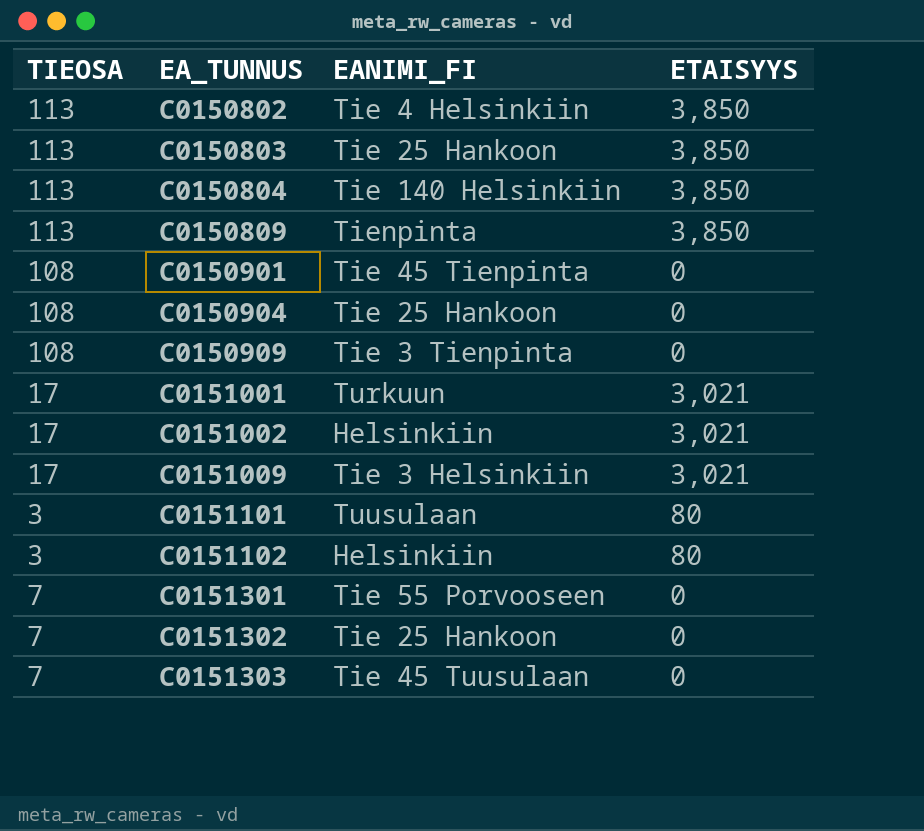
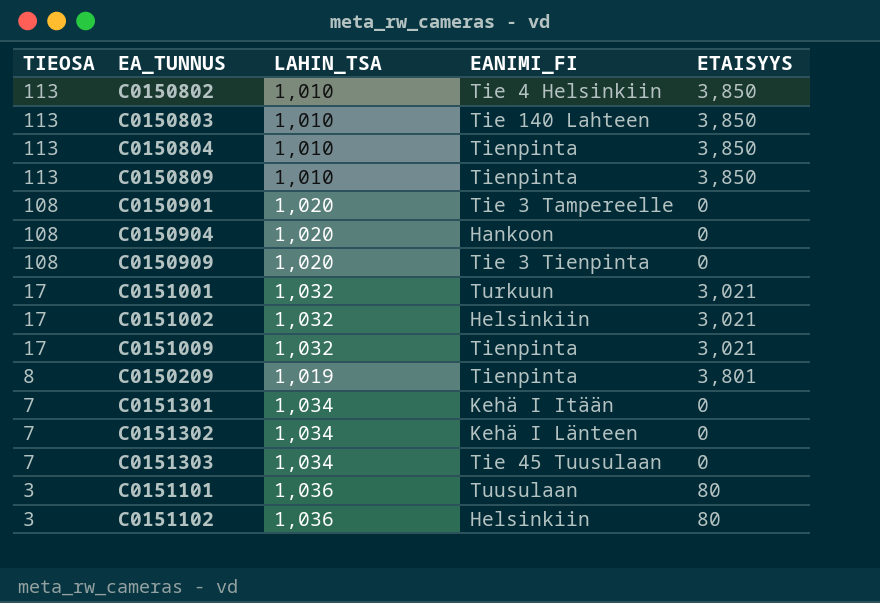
row order: EA_TUNNUS ascending -> TIEOSA descending
column LAHIN_TSA | position: none -> 3
C0150803 | EANIMI_FI: Tie 25 Hankoon -> Tie 140 Lahteen
C0150804 | EANIMI_FI: Tie 140 Helsinkiin -> Tienpinta
C0150901 | EANIMI_FI: Tie 45 Tienpinta -> Tie 3 Tampereelle
C0150904 | EANIMI_FI: Tie 25 Hankoon -> Hankoon
C0151009 | EANIMI_FI: Tie 3 Helsinkiin -> Tienpinta
row C0150209: none -> 8 | 1,019 | Tienpinta | 3,801
C0151301 | EANIMI_FI: Tie 55 Porvooseen -> Kehä I Itään
C0151302 | EANIMI_FI: Tie 25 Hankoon -> Kehä I Länteen

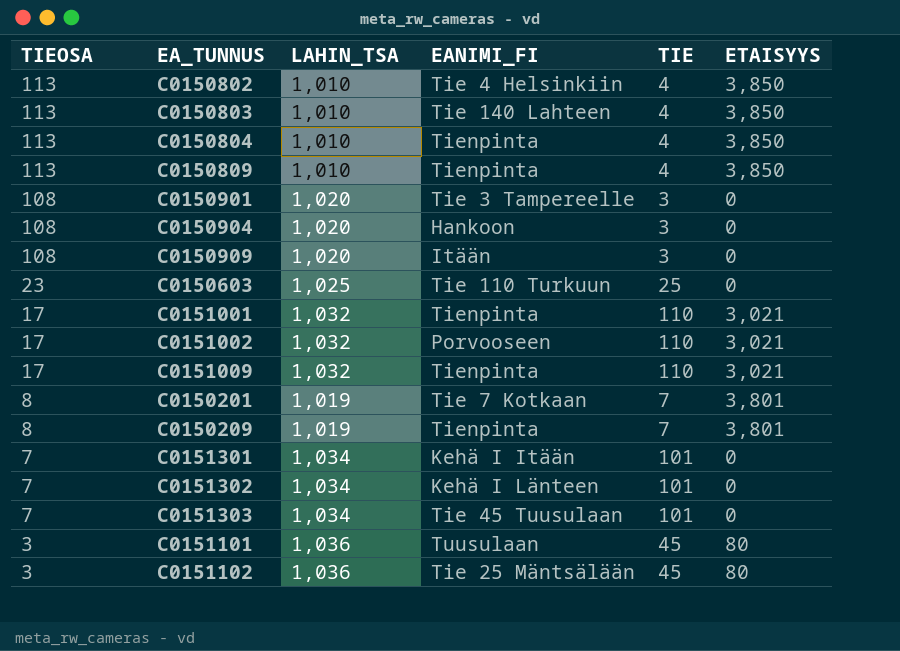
column TIE | position: none -> 5
C0150909 | EANIMI_FI: Tie 3 Tienpinta -> Itään
row C0150603: none -> 23 | 1,025 | Tie 110 Turkuun | 25 | 0
C0151001 | EANIMI_FI: Turkuun -> Tienpinta
C0151002 | EANIMI_FI: Helsinkiin -> Porvooseen
row C0150201: none -> 8 | 1,019 | Tie 7 Kotkaan | 7 | 3,801
C0151102 | EANIMI_FI: Helsinkiin -> Tie 25 Mäntsälään

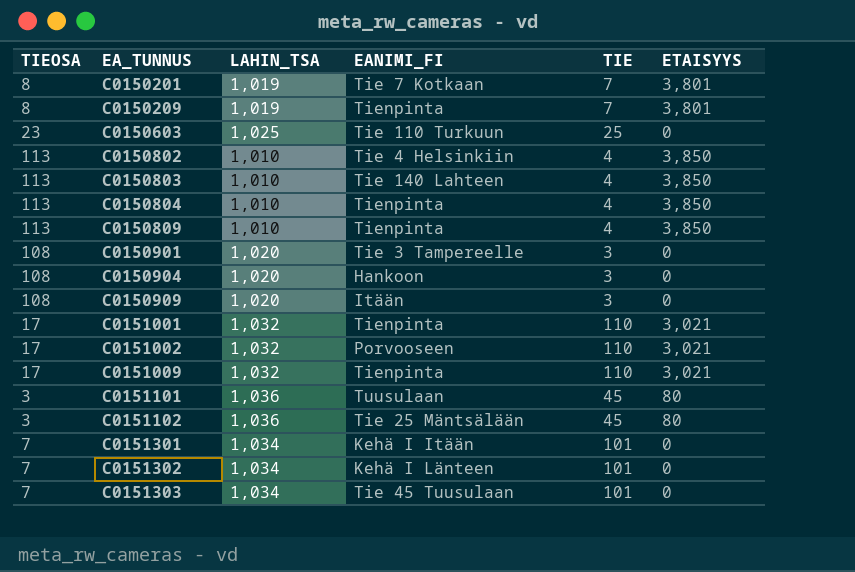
row order: TIEOSA descending -> EA_TUNNUS ascending

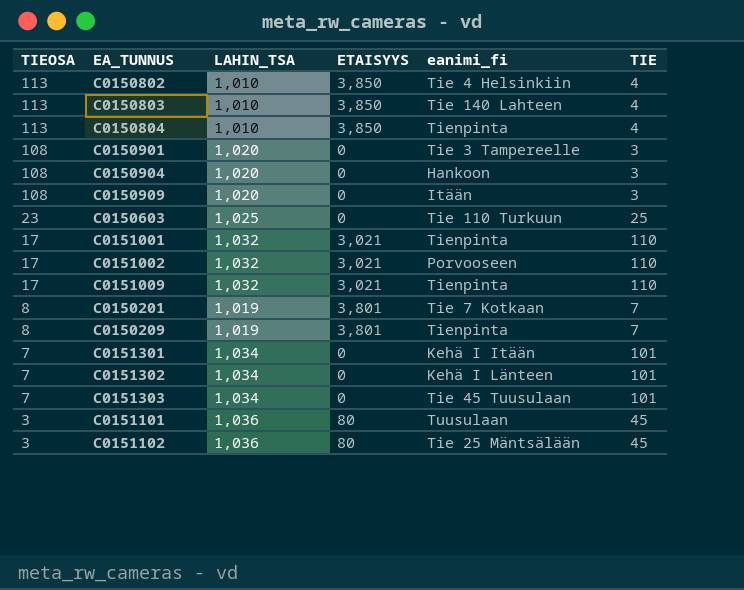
row order: EA_TUNNUS ascending -> TIEOSA descending
column ETAISYYS | position: 6 -> 4
column name: EANIMI_FI -> eanimi_fi
row C0150809: 113 | 1,010 | Tienpinta | 4 | 3,850 -> none

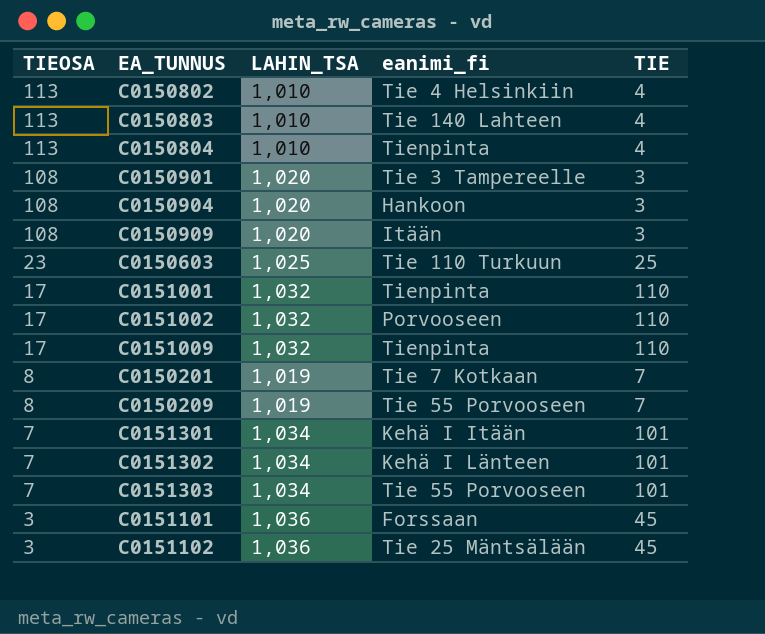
column ETAISYYS | position: 4 -> none
C0150209 | eanimi_fi: Tienpinta -> Tie 55 Porvooseen
C0151303 | eanimi_fi: Tie 45 Tuusulaan -> Tie 55 Porvooseen
C0151101 | eanimi_fi: Tuusulaan -> Forssaan

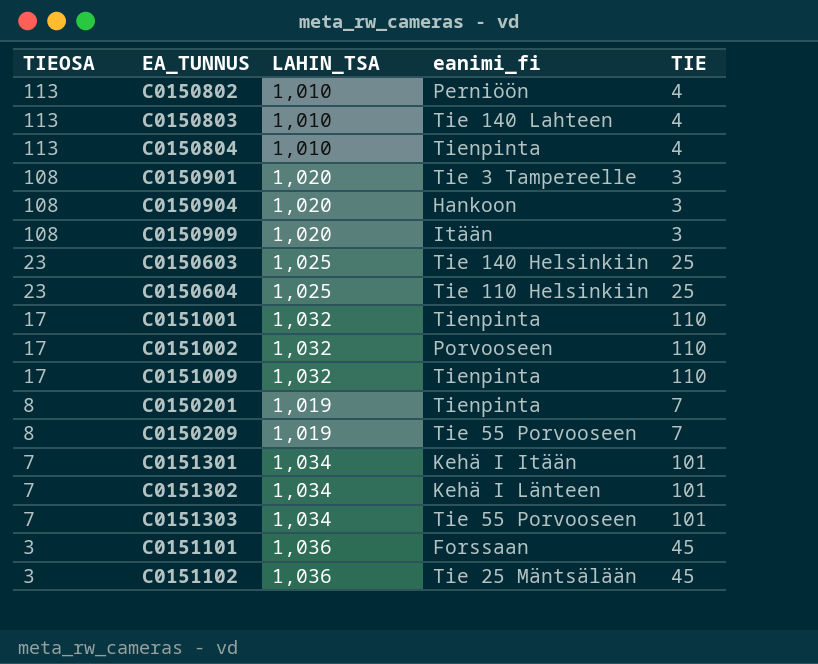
C0150802 | eanimi_fi: Tie 4 Helsinkiin -> Perniöön
C0150603 | eanimi_fi: Tie 110 Turkuun -> Tie 140 Helsinkiin
row C0150604: none -> 23 | 1,025 | Tie 110 Helsinkiin | 25
C0150201 | eanimi_fi: Tie 7 Kotkaan -> Tienpinta

